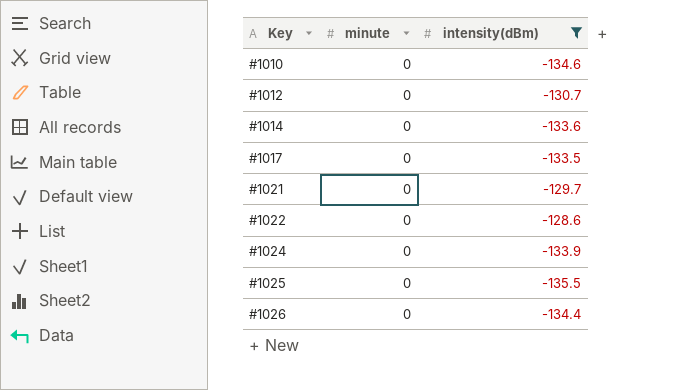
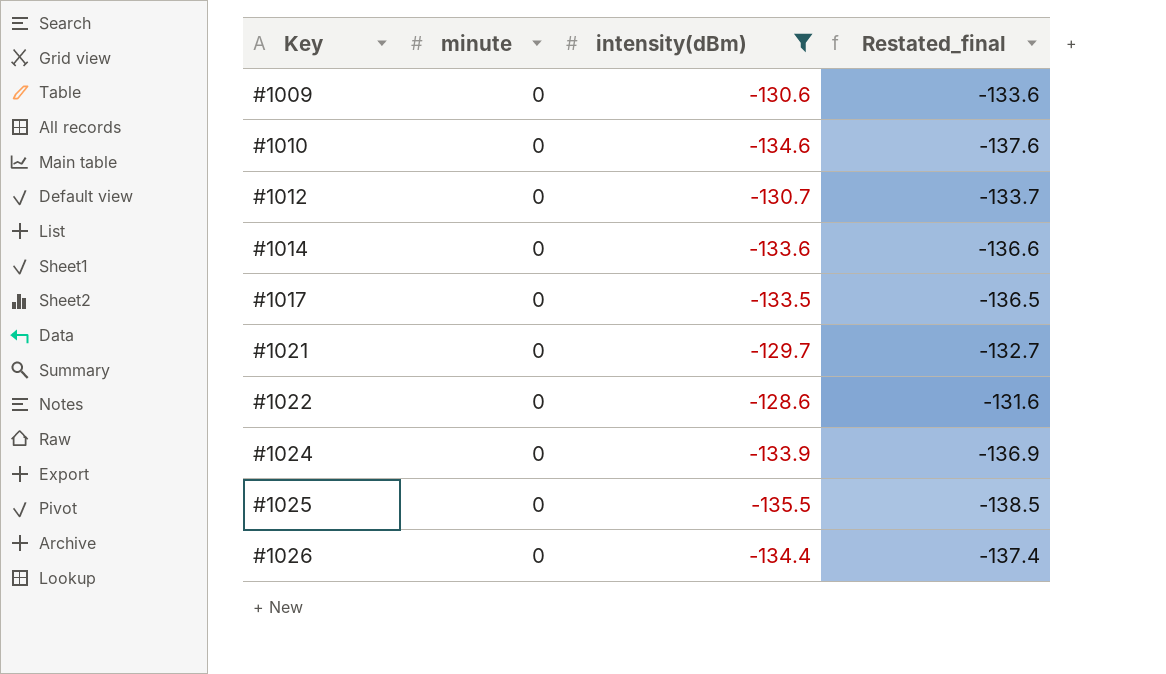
column Restated_final | formula: none -> [intensity(dBm)] - 3
row #1009: none -> 0 | -130.6 | -133.6

